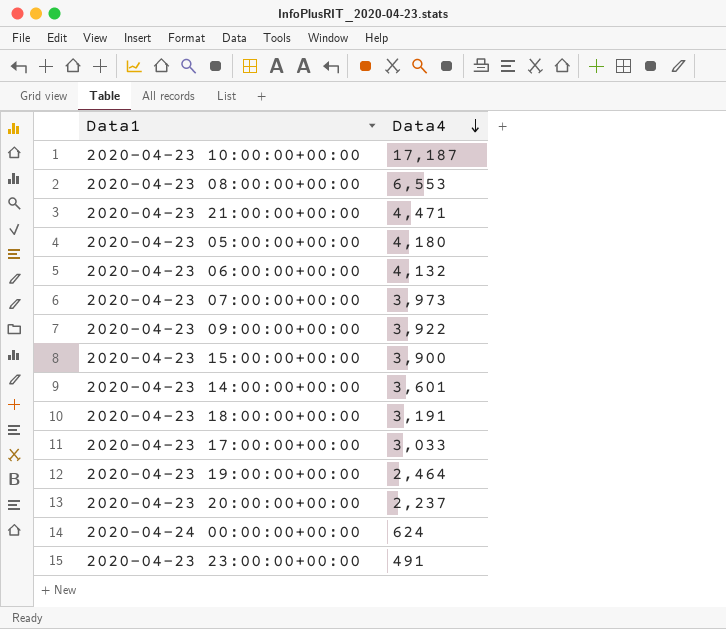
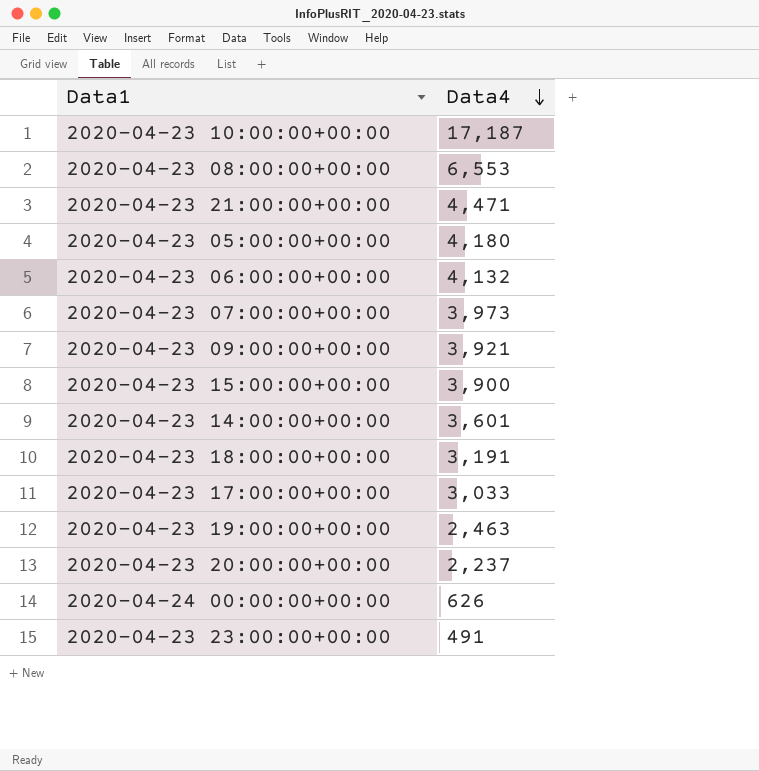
2020-04-23 09:00:00+00:00 | Data4: 3,922 -> 3,921
2020-04-23 19:00:00+00:00 | Data4: 2,464 -> 2,463
2020-04-24 00:00:00+00:00 | Data4: 624 -> 626

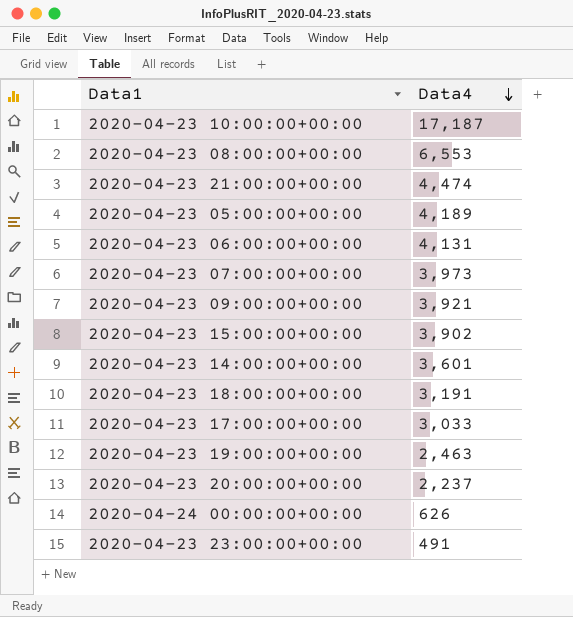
2020-04-23 21:00:00+00:00 | Data4: 4,471 -> 4,474
2020-04-23 05:00:00+00:00 | Data4: 4,180 -> 4,189
2020-04-23 06:00:00+00:00 | Data4: 4,132 -> 4,131
2020-04-23 15:00:00+00:00 | Data4: 3,900 -> 3,902

